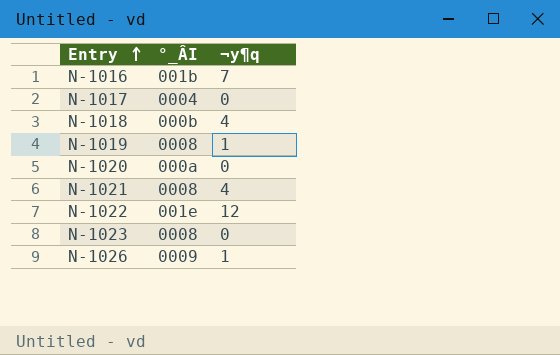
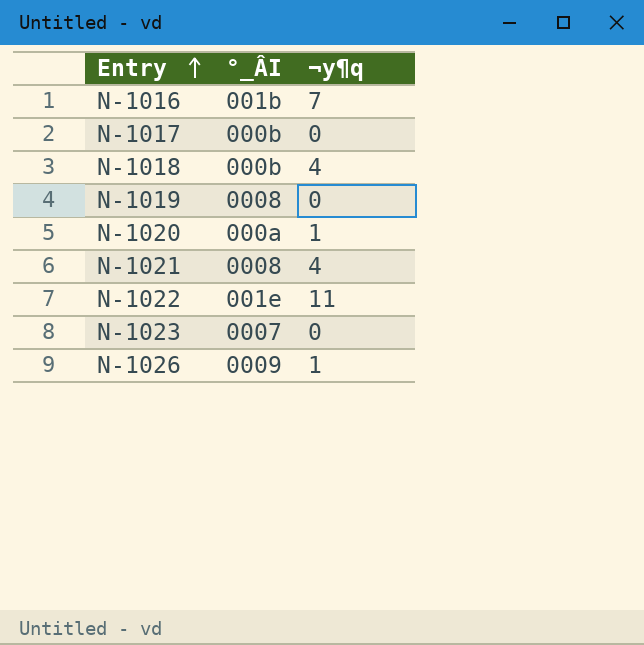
N-1017 | °_ÂI: 0004 -> 000b
N-1019 | ¬y¶q: 1 -> 0
N-1020 | ¬y¶q: 0 -> 1
N-1022 | ¬y¶q: 12 -> 11
N-1023 | °_ÂI: 0008 -> 0007

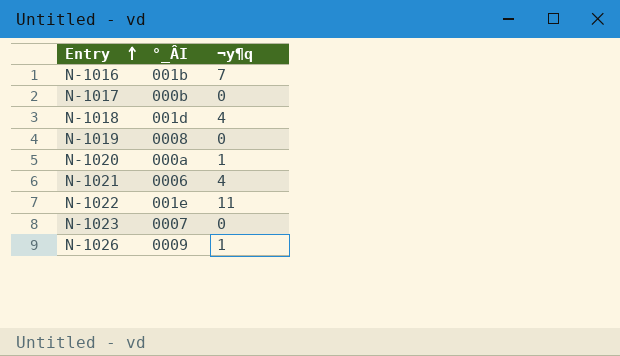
N-1018 | °_ÂI: 000b -> 001d
N-1021 | °_ÂI: 0008 -> 0006

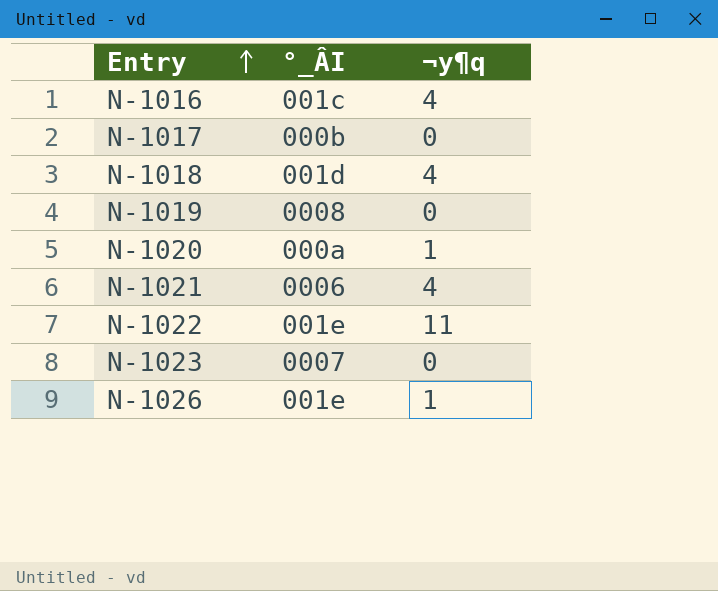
N-1016 | °_ÂI: 001b -> 001c
N-1016 | ¬y¶q: 7 -> 4
N-1026 | °_ÂI: 0009 -> 001e

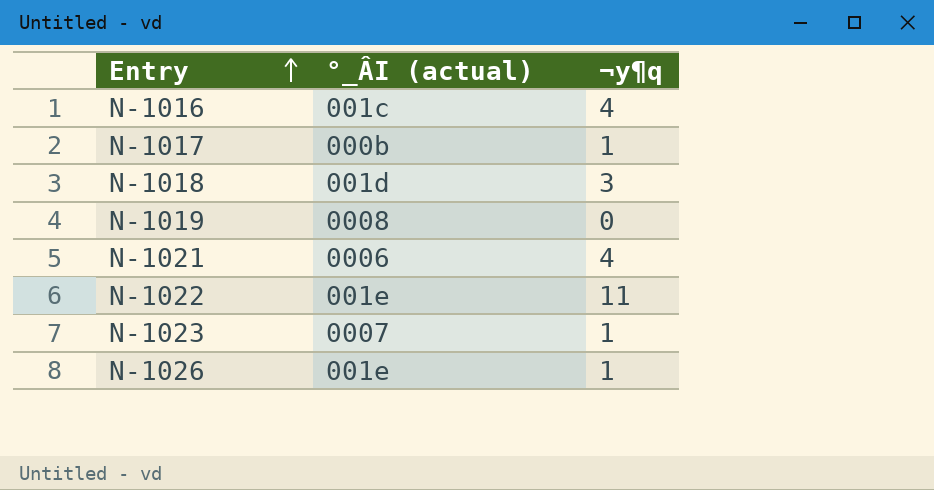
column name: °_ÂI -> °_ÂI (actual)
row N-1020: 000a | 1 -> none
N-1017 | ¬y¶q: 0 -> 1
N-1018 | ¬y¶q: 4 -> 3
N-1023 | ¬y¶q: 0 -> 1

